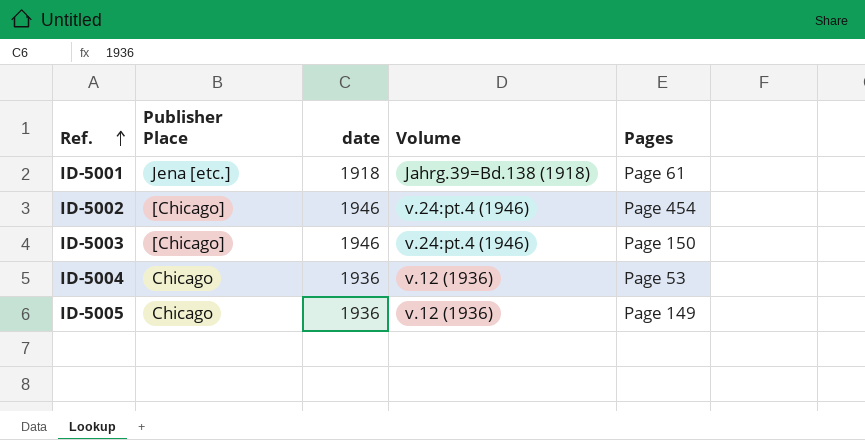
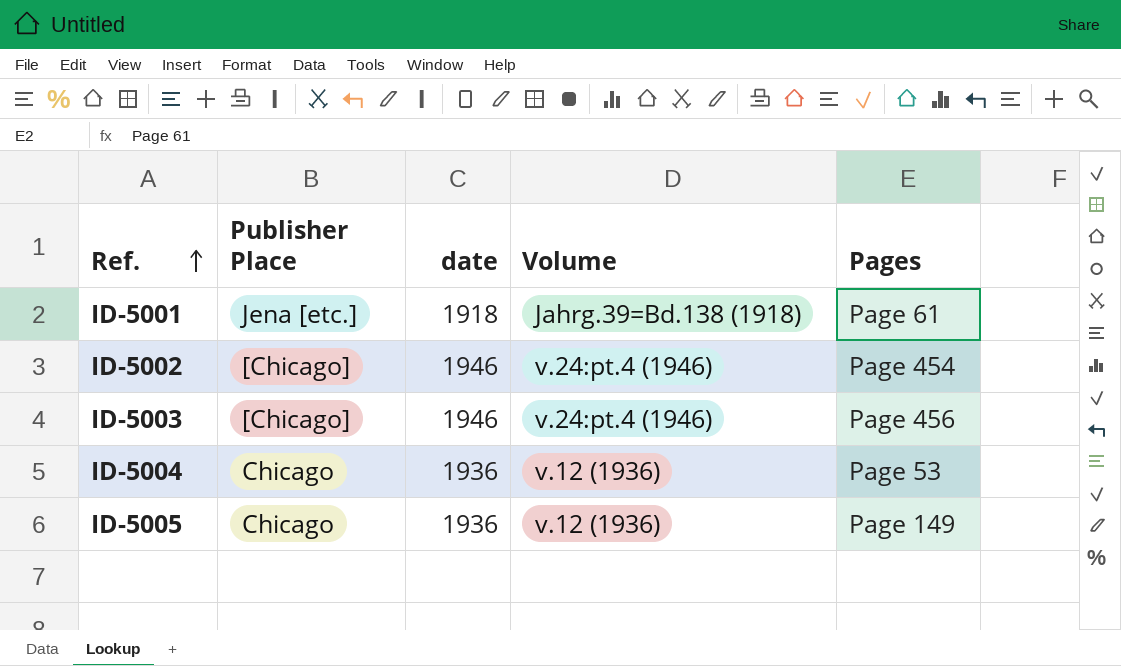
ID-5003 | Pages: Page 150 -> Page 456

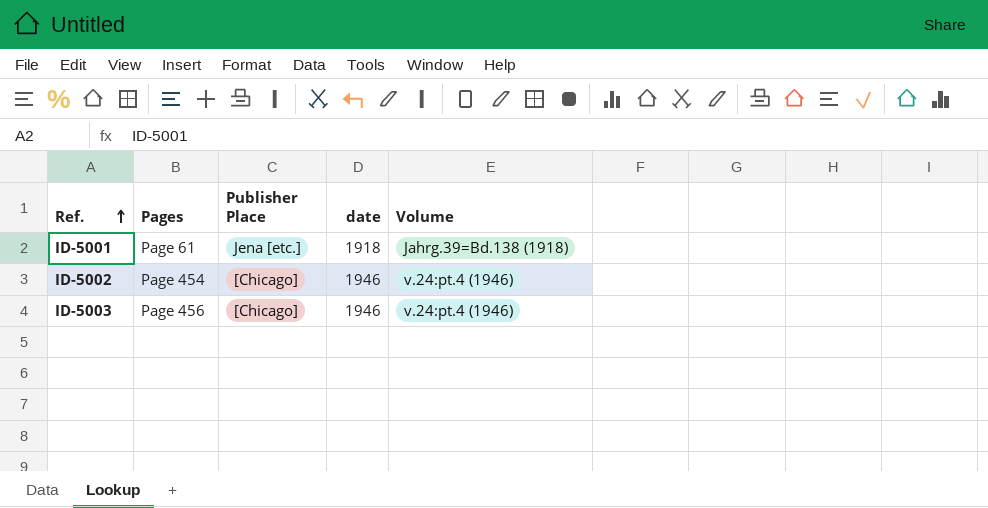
column Pages | position: 5 -> 2
row ID-5004: Chicago | 1936 | v.12 (1936) | Page 53 -> none
row ID-5005: Chicago | 1936 | v.12 (1936) | Page 149 -> none

